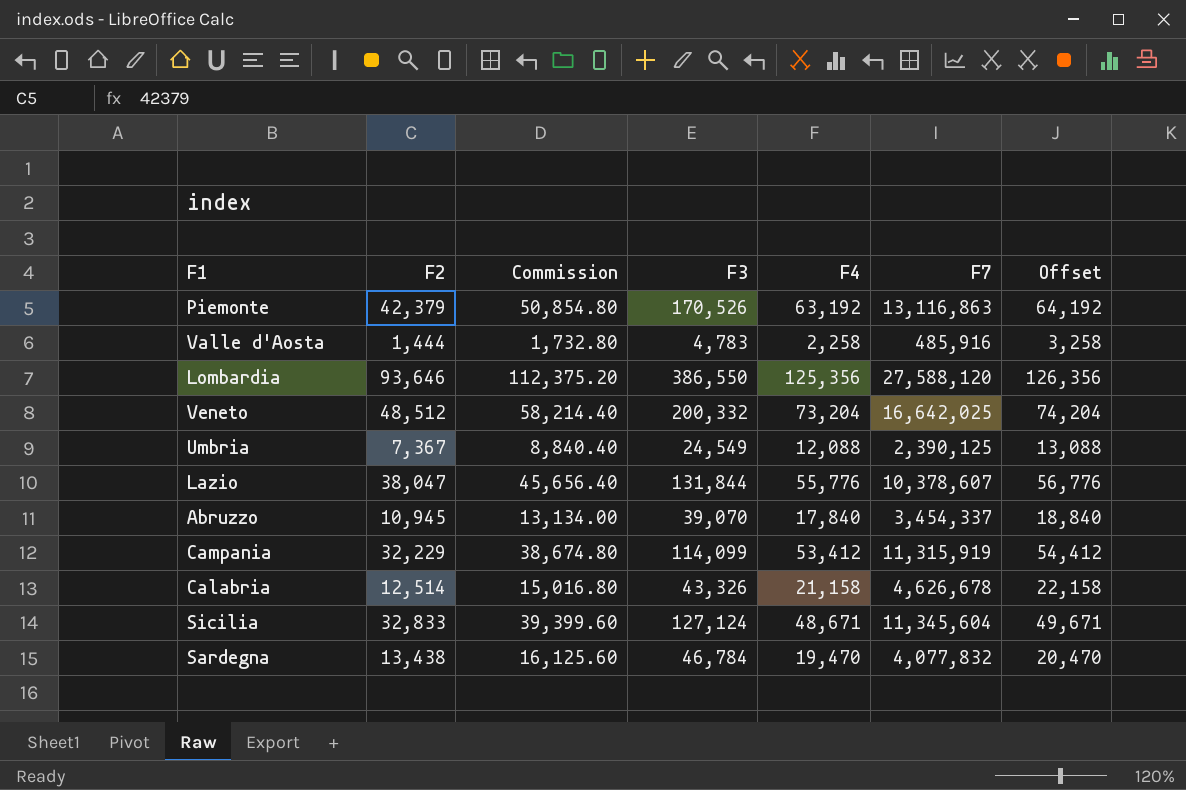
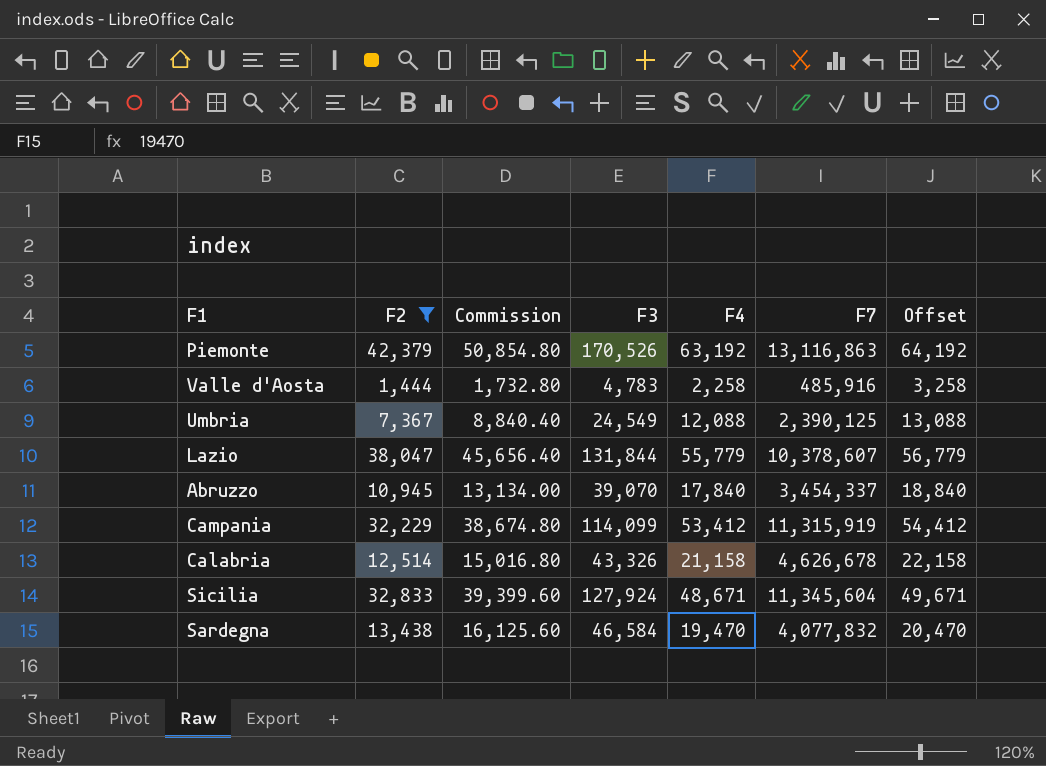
filter: none -> F2 <= 42,379
Lazio | F4: 55,776 -> 55,779
Lazio | Offset: 56,776 -> 56,779
Sicilia | F3: 127,124 -> 127,924
Sardegna | F3: 46,784 -> 46,584

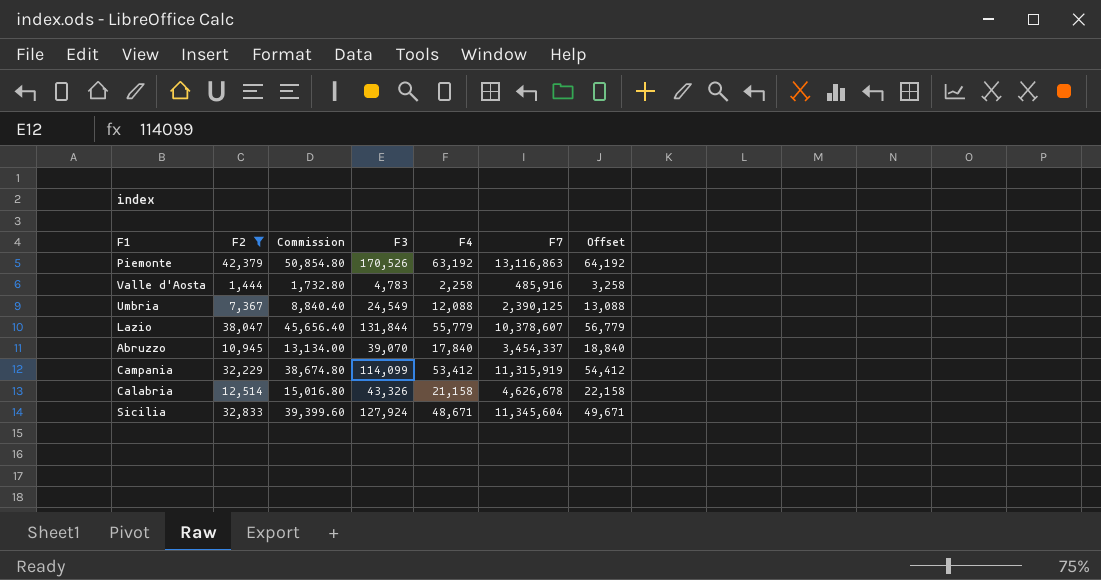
row Sardegna: 13,438 | 16,125.60 | 46,584 | 19,470 | 4,077,832 | 20,470 -> none

